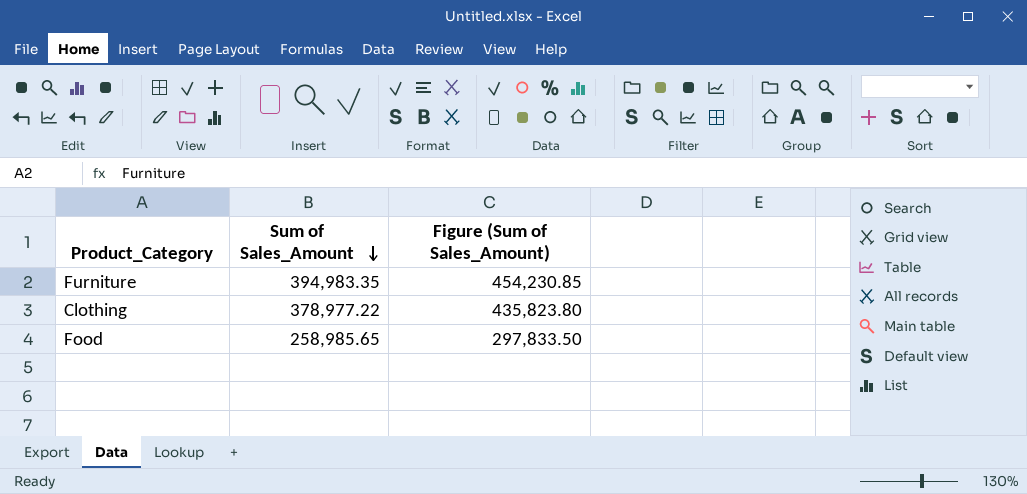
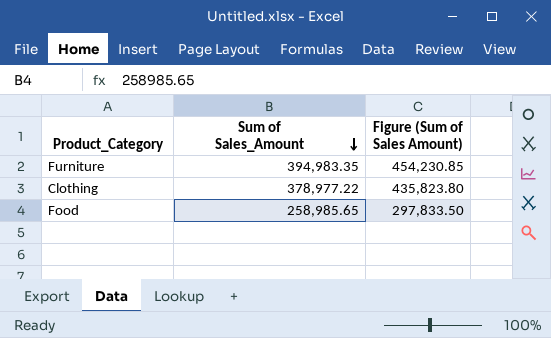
column name: Figure (Sum of Sales_Amount) -> Figure (Sum of Sales Amount)

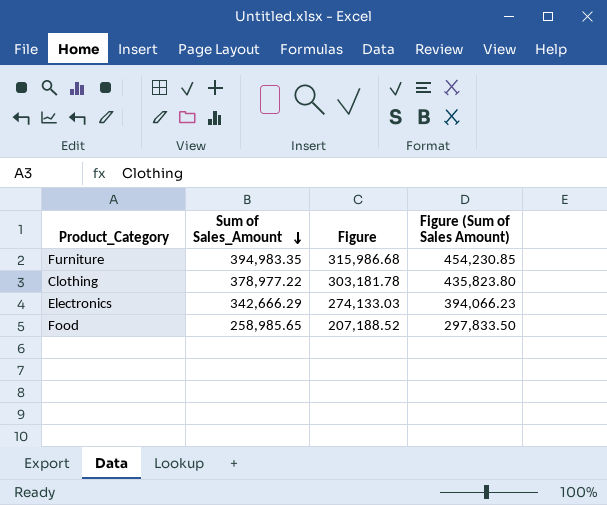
column Figure | formula: none -> [Sum of Sales_Amount] * 0.8
row Electronics: none -> 342,666.29 | 274,133.03 | 394,066.23

